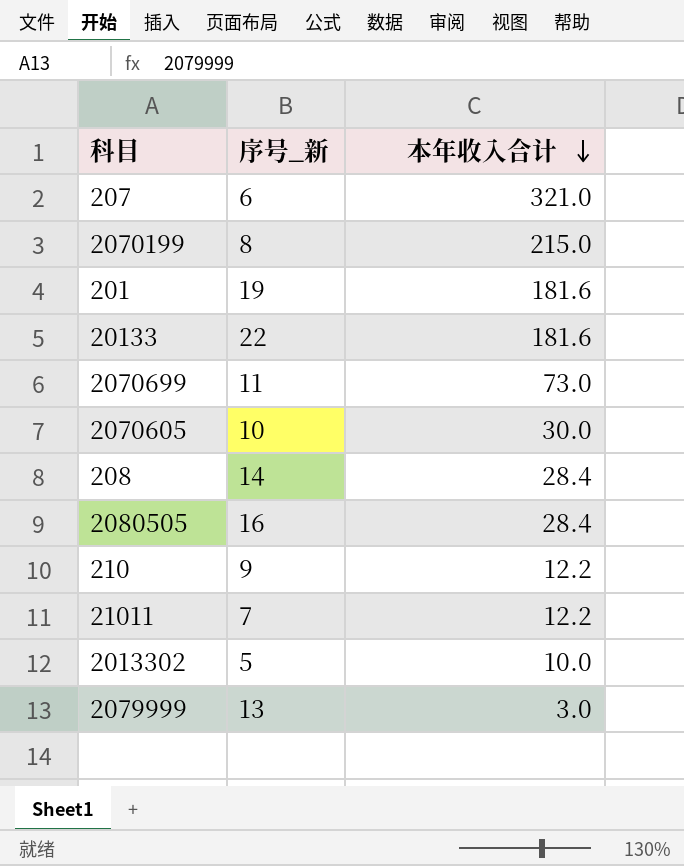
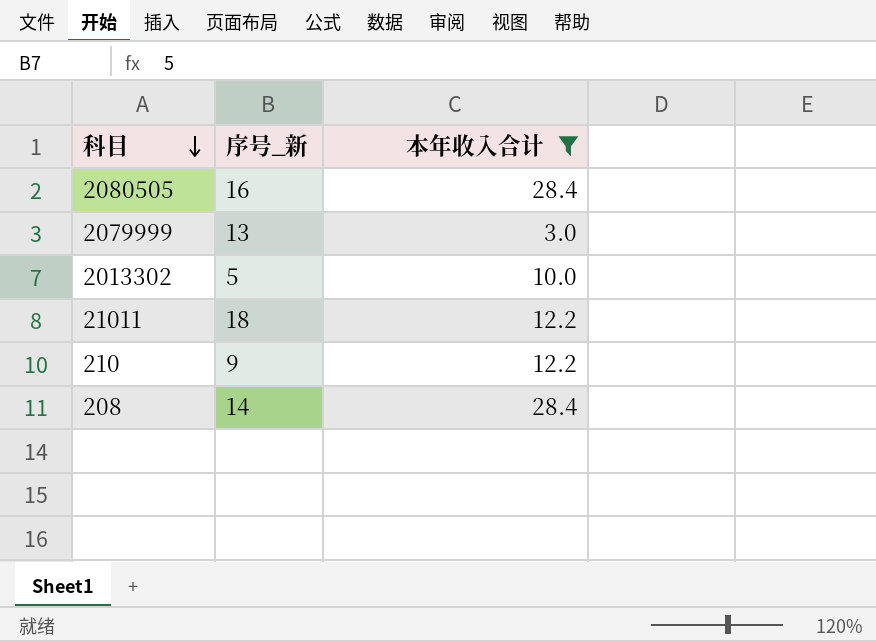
filter: none -> 本年收入合计 <= 28.4
row order: 本年收入合计 descending -> 科目 descending
21011 | 序号_新: 7 -> 18

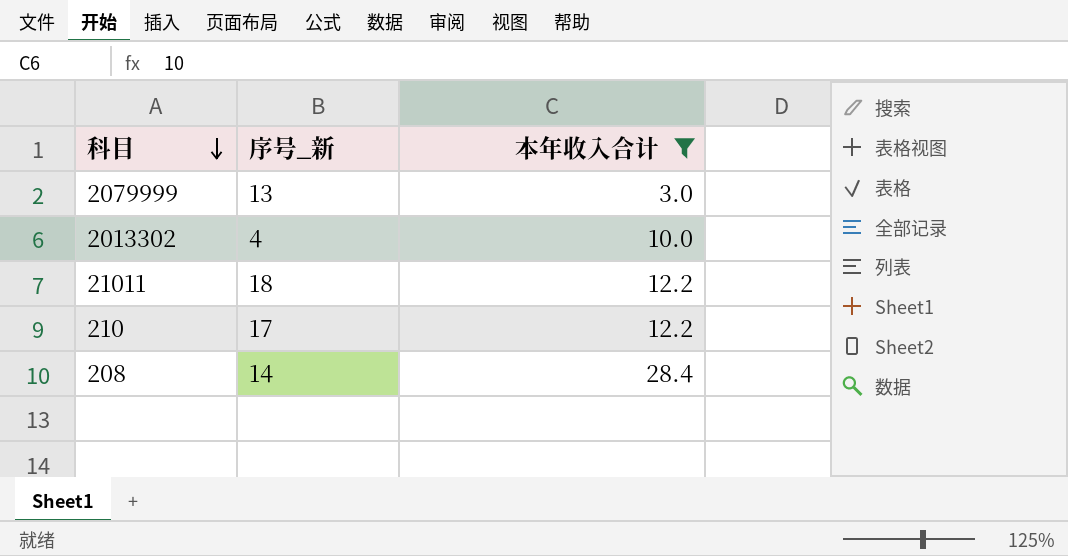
row 2080505: 16 | 28.4 -> none
2013302 | 序号_新: 5 -> 4
210 | 序号_新: 9 -> 17

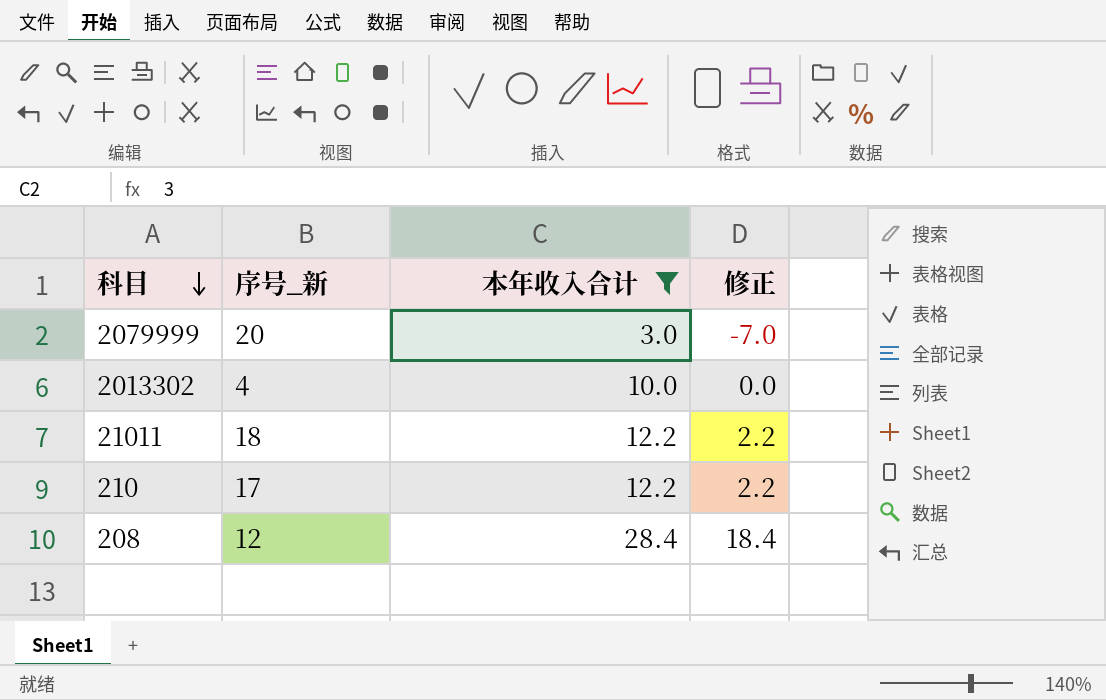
column 修正 | formula: none -> [本年收入合计] - 10
2079999 | 序号_新: 13 -> 20
208 | 序号_新: 14 -> 12

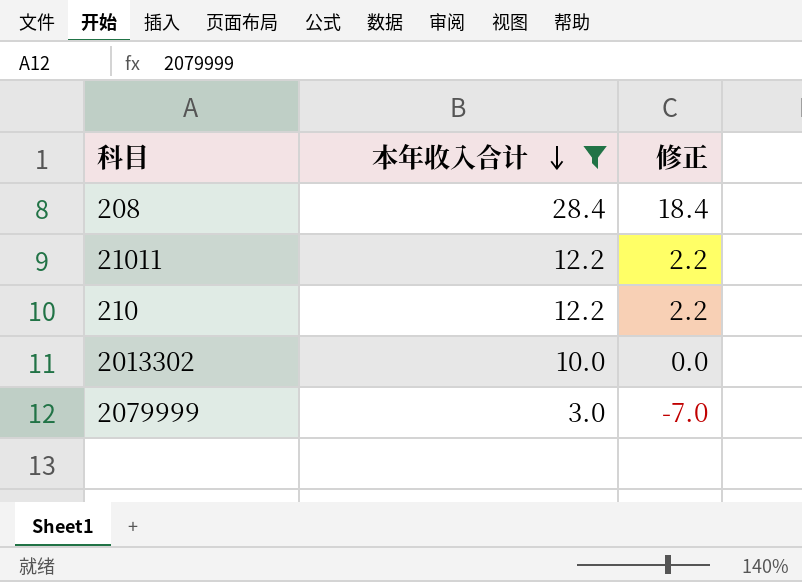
row order: 科目 descending -> 本年收入合计 descending
column 序号_新 | position: 2 -> none

